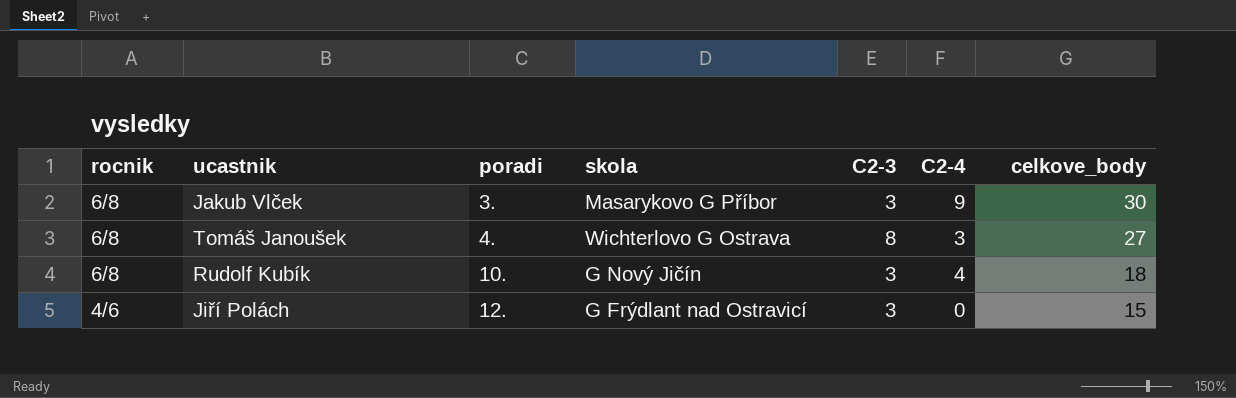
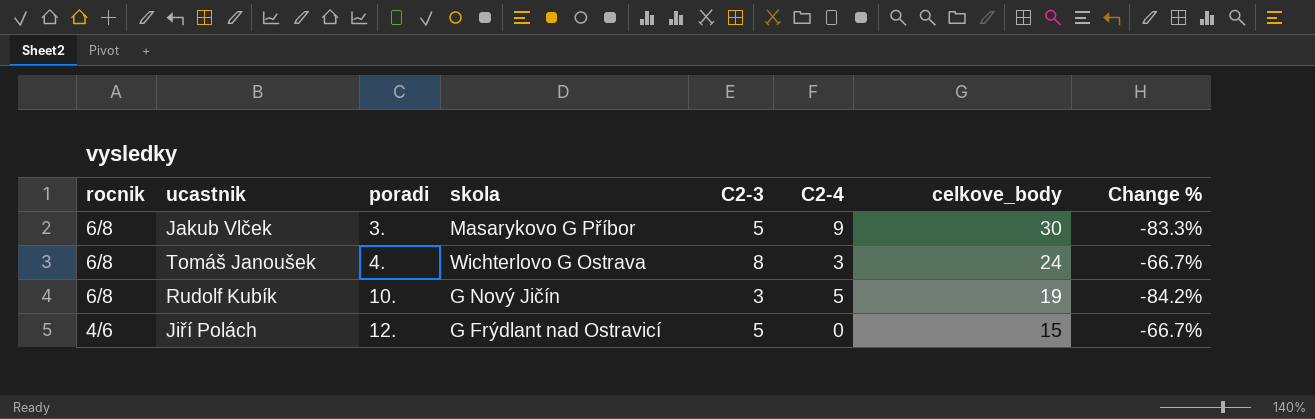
column Change % | formula: none -> ([C2-3] - [celkove_body]) / [celkove_body]
Jakub Vlček | C2-3: 3 -> 5
Tomáš Janoušek | celkove_body: 27 -> 24
Rudolf Kubík | C2-4: 4 -> 5
Rudolf Kubík | celkove_body: 18 -> 19
Jiří Polách | C2-3: 3 -> 5

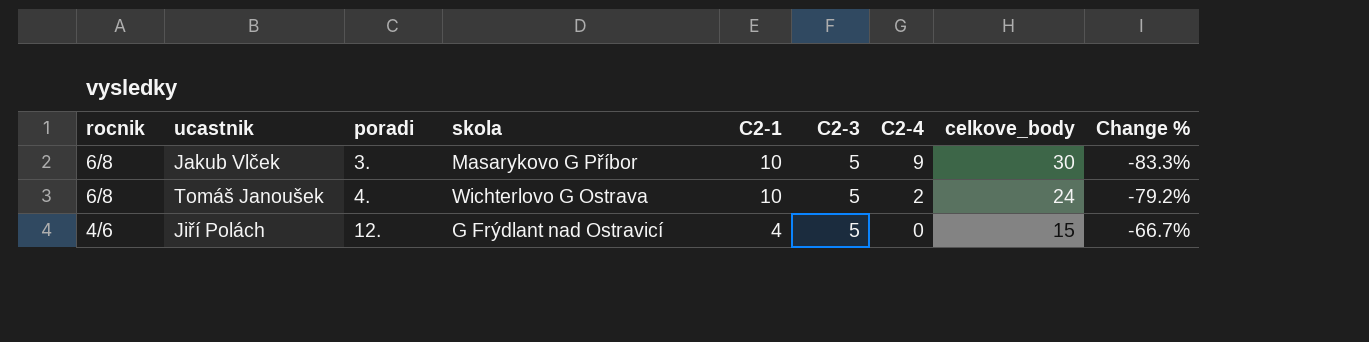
column C2-1 | position: none -> 5
row Rudolf Kubík: 6/8 | 10. | G Nový Jičín | 3 | 5 | 19 | -84.2% -> none
Tomáš Janoušek | C2-3: 8 -> 5
Tomáš Janoušek | C2-4: 3 -> 2
Tomáš Janoušek | Change %: -66.7% -> -79.2%

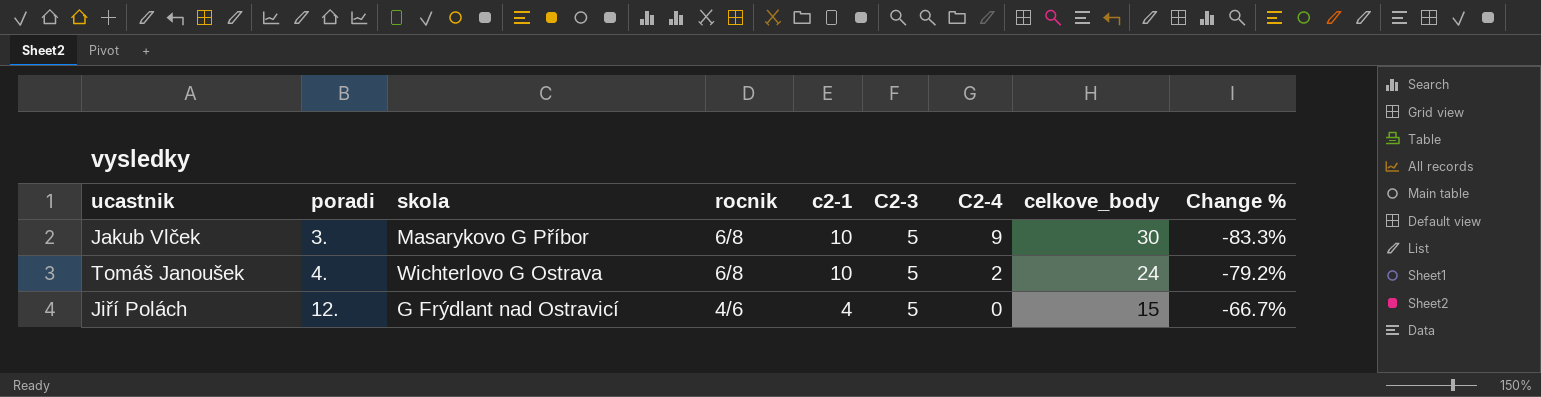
column rocnik | position: 1 -> 4
column name: C2-1 -> c2-1

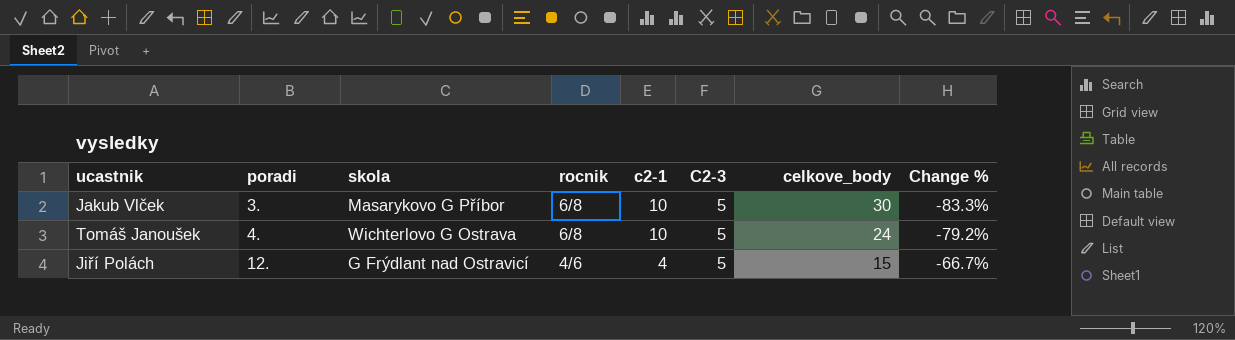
column C2-4 | position: 7 -> none

